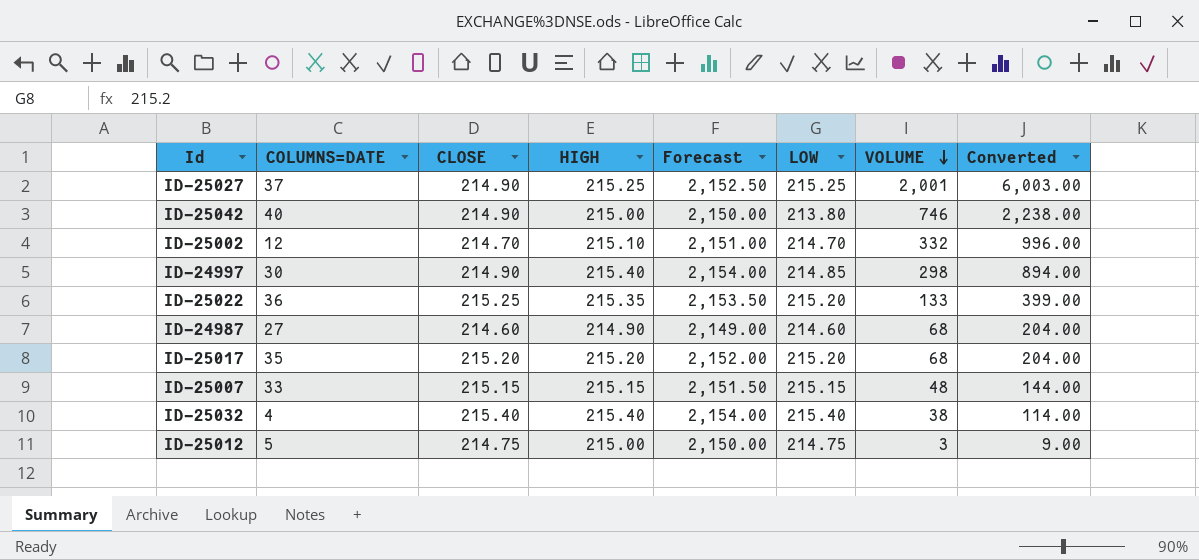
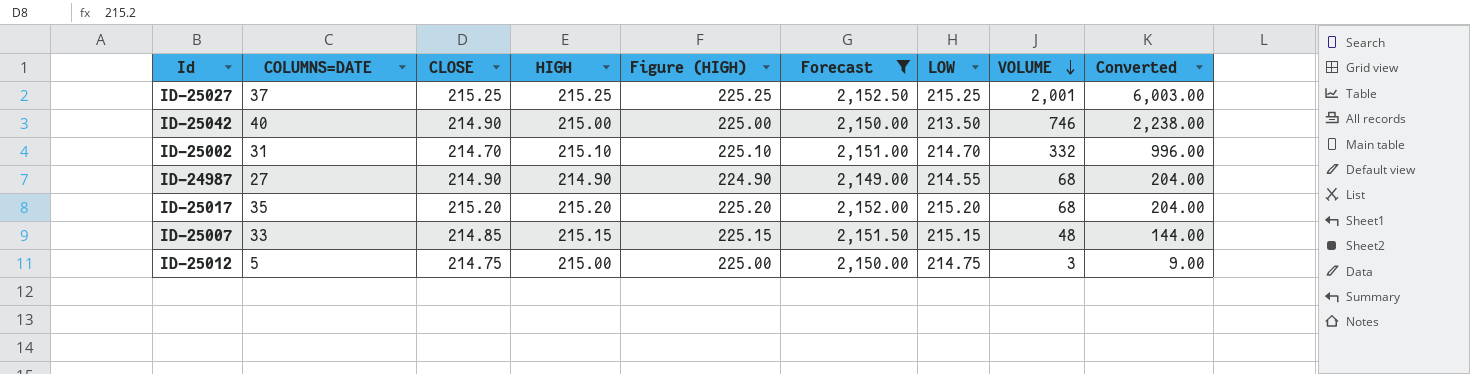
filter: none -> Forecast <= 2,152.50
column Figure (HIGH) | formula: none -> [HIGH] + 10
ID-25027 | CLOSE: 214.90 -> 215.25
ID-25042 | LOW: 213.80 -> 213.50
ID-25002 | COLUMNS=DATE: 12 -> 31
ID-24987 | CLOSE: 214.60 -> 214.90
ID-24987 | LOW: 214.60 -> 214.55
ID-25007 | CLOSE: 215.15 -> 214.85

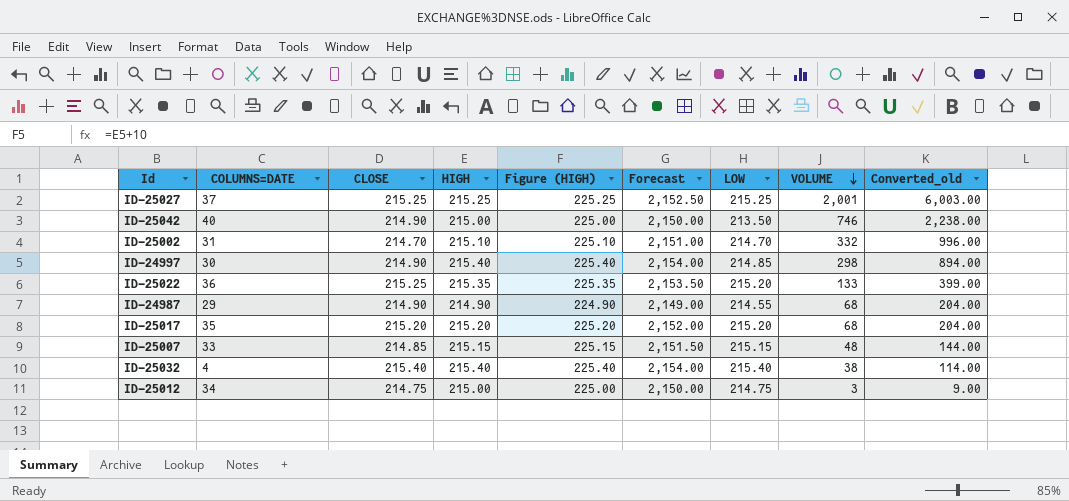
filter: Forecast <= 2,152.50 -> none
column name: Converted -> Converted_old
ID-24987 | COLUMNS=DATE: 27 -> 29
ID-25012 | COLUMNS=DATE: 5 -> 34

